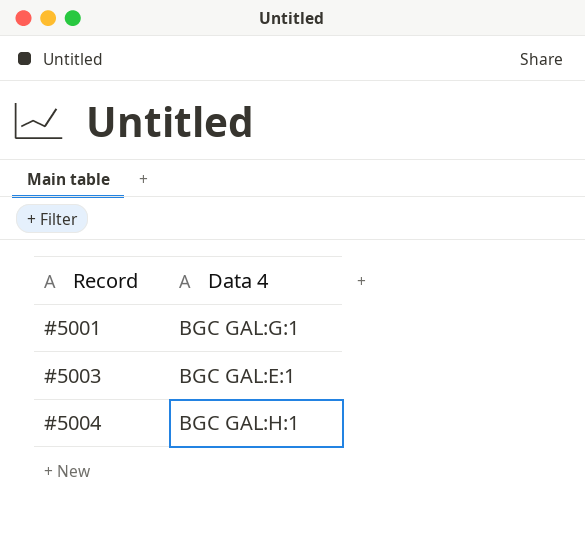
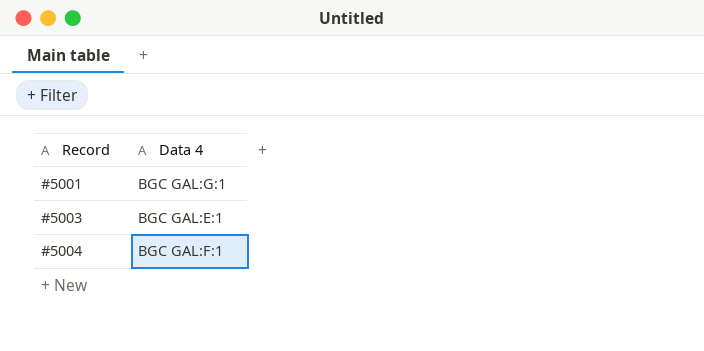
#5004 | Data 4: BGC GAL:H:1 -> BGC GAL:F:1

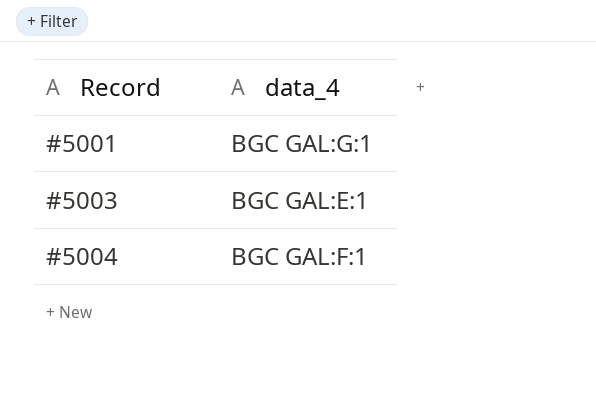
column name: Data 4 -> data_4

